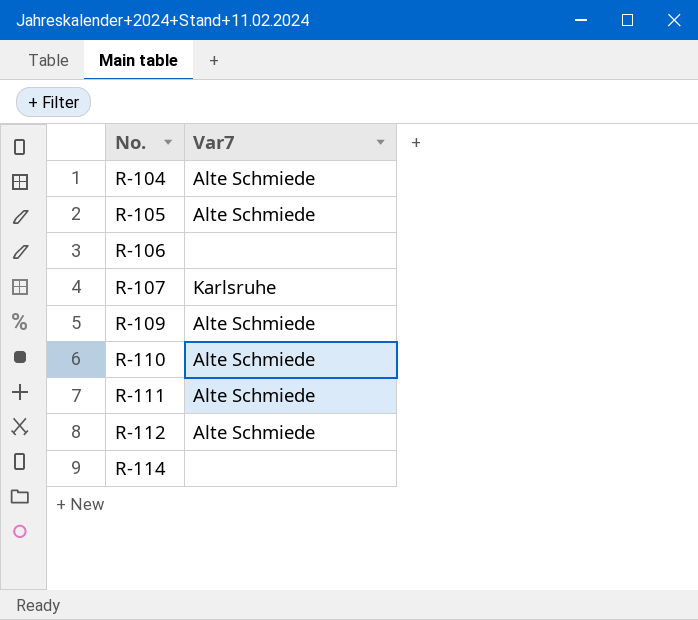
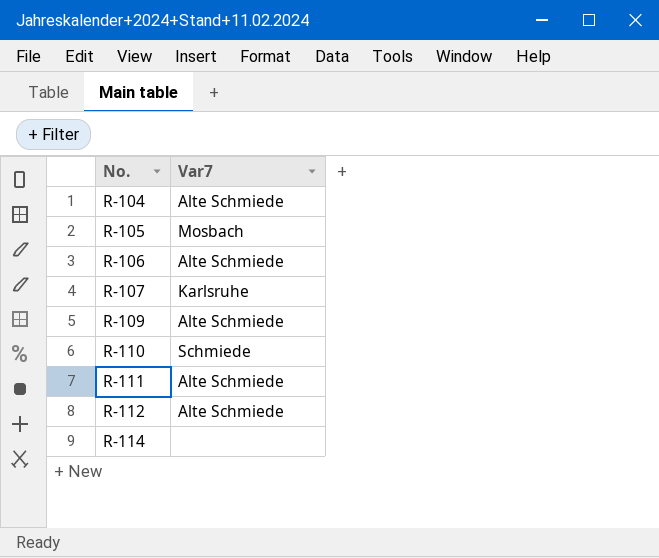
R-105 | Var7: Alte Schmiede -> Mosbach
R-106 | Var7: none -> Alte Schmiede
R-110 | Var7: Alte Schmiede -> Schmiede

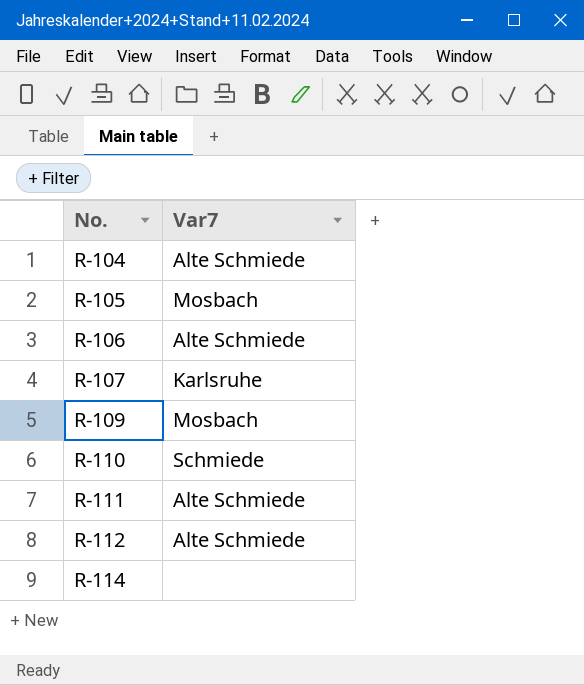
R-109 | Var7: Alte Schmiede -> Mosbach

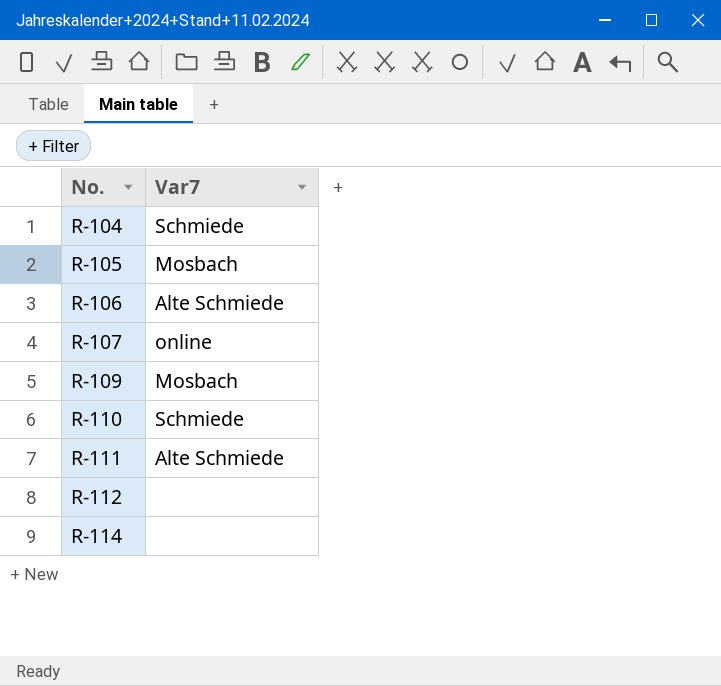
R-104 | Var7: Alte Schmiede -> Schmiede
R-107 | Var7: Karlsruhe -> online
R-112 | Var7: Alte Schmiede -> none

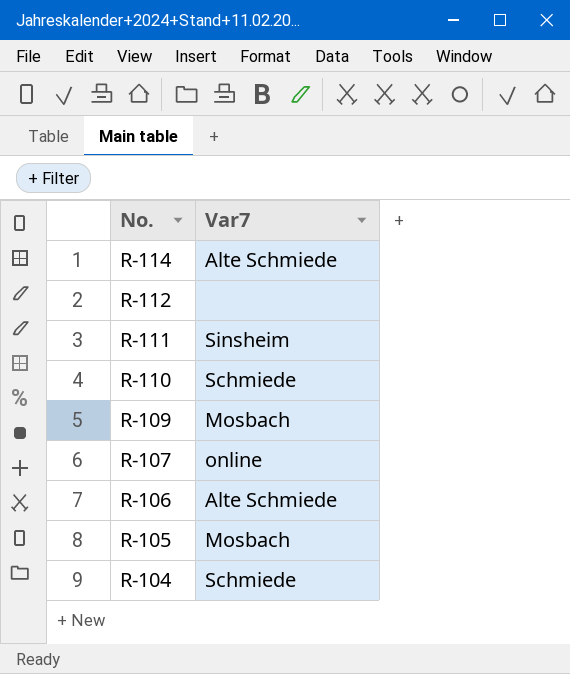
row order: No. ascending -> No. descending
R-114 | Var7: none -> Alte Schmiede
R-111 | Var7: Alte Schmiede -> Sinsheim

